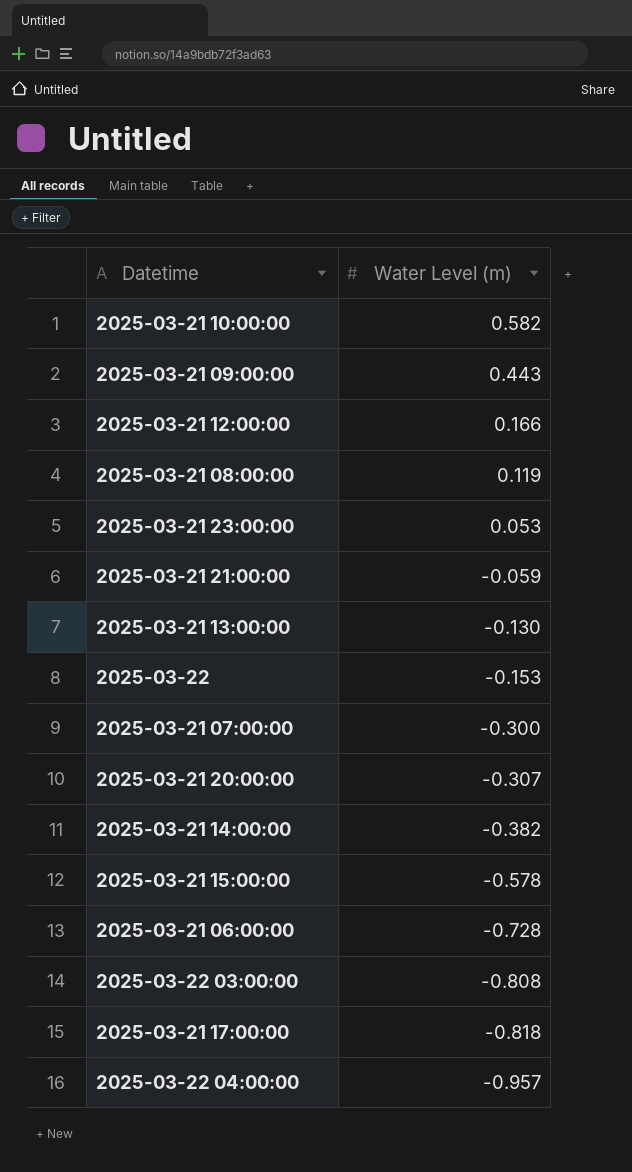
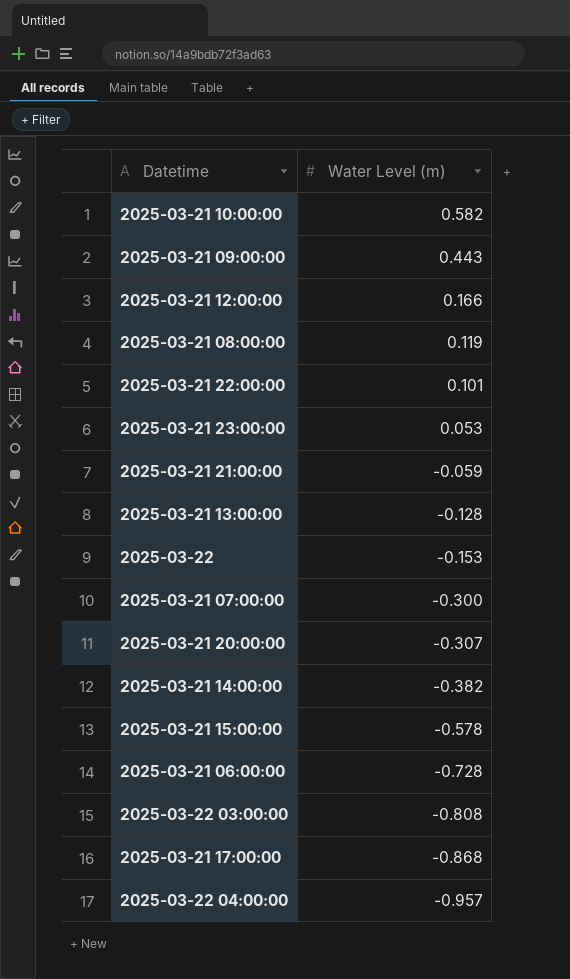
row 2025-03-21 22:00:00: none -> 0.101
2025-03-21 13:00:00 | Water Level (m): -0.130 -> -0.128
2025-03-21 17:00:00 | Water Level (m): -0.818 -> -0.868

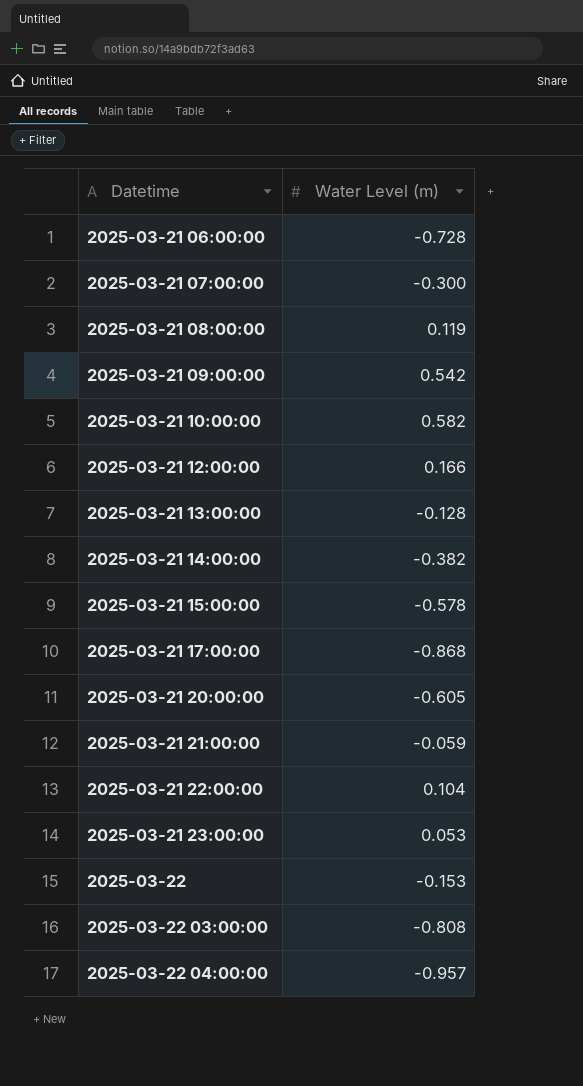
row order: Water Level (m) descending -> Datetime ascending
2025-03-21 09:00:00 | Water Level (m): 0.443 -> 0.542
2025-03-21 20:00:00 | Water Level (m): -0.307 -> -0.605
2025-03-21 22:00:00 | Water Level (m): 0.101 -> 0.104

